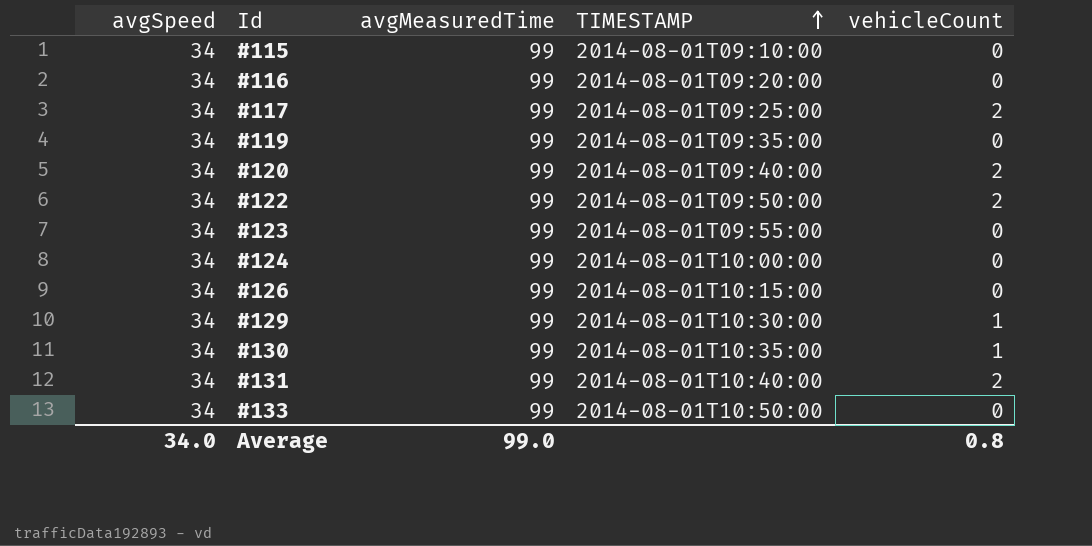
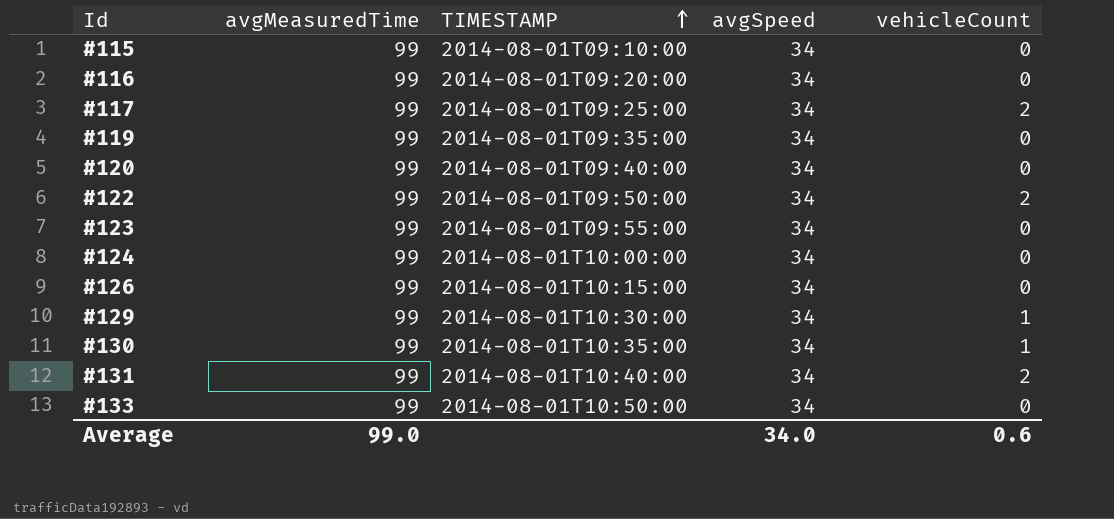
column avgSpeed | position: 1 -> 4
#120 | vehicleCount: 2 -> 0
Average | vehicleCount: 0.8 -> 0.6

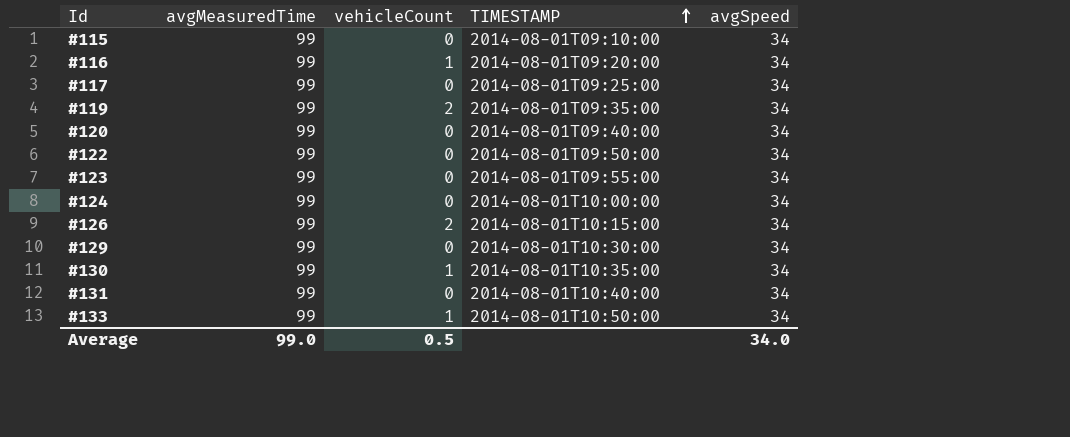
column vehicleCount | position: 5 -> 3
#116 | vehicleCount: 0 -> 1
#117 | vehicleCount: 2 -> 0
#119 | vehicleCount: 0 -> 2
#122 | vehicleCount: 2 -> 0
#126 | vehicleCount: 0 -> 2
#129 | vehicleCount: 1 -> 0
#131 | vehicleCount: 2 -> 0
#133 | vehicleCount: 0 -> 1
Average | vehicleCount: 0.6 -> 0.5

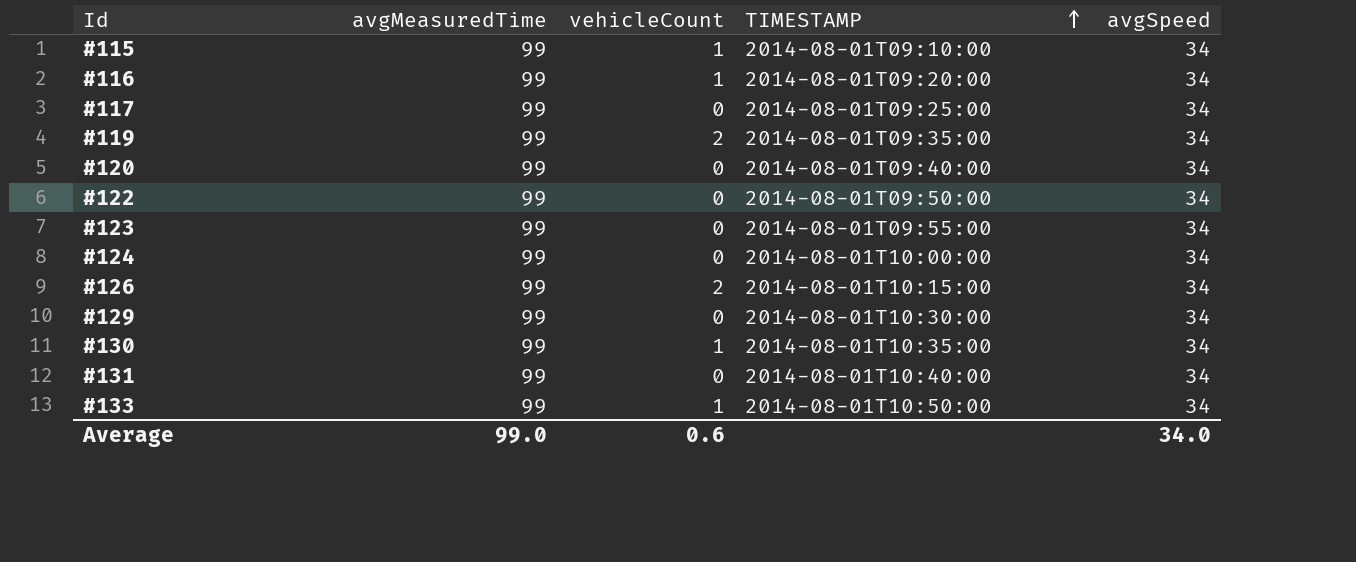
#115 | vehicleCount: 0 -> 1
Average | vehicleCount: 0.5 -> 0.6

